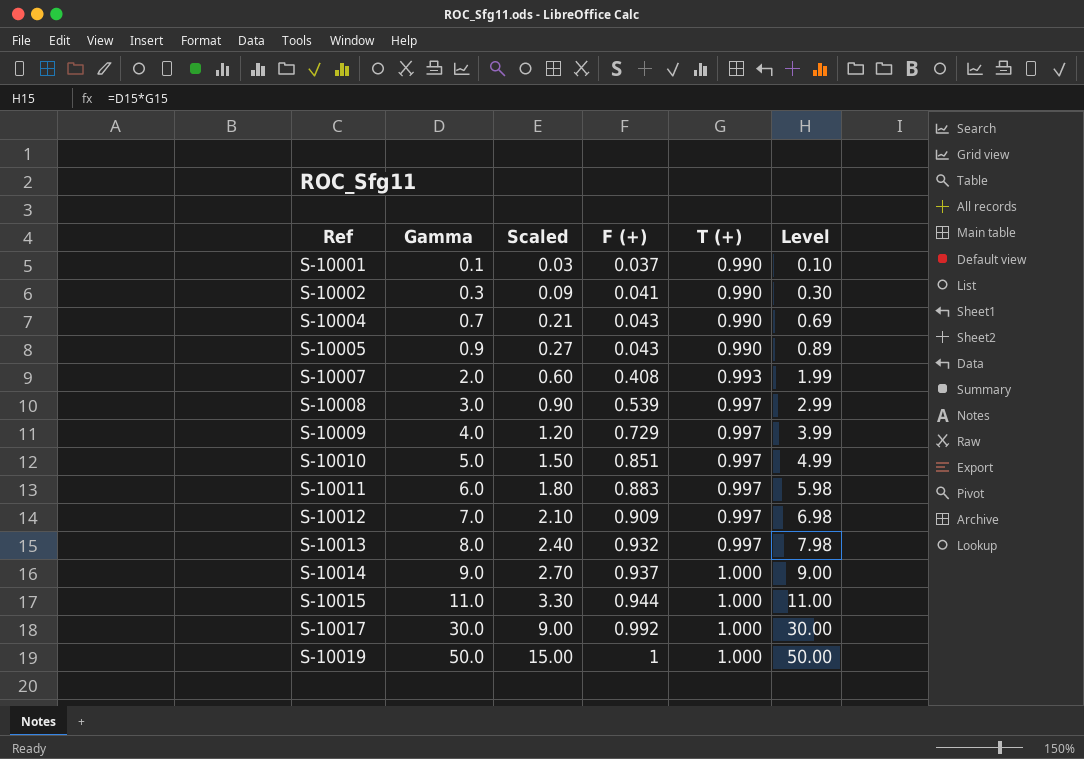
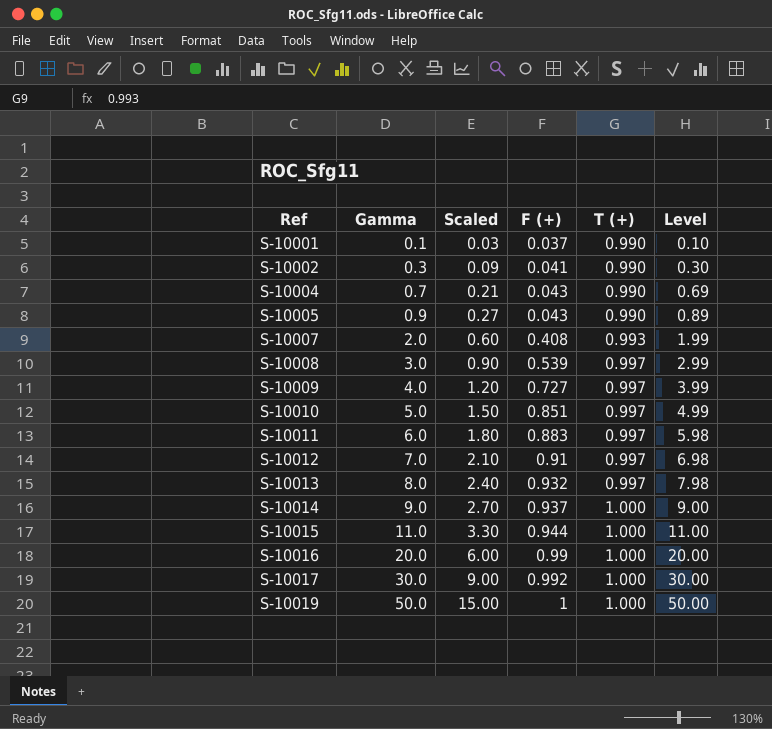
S-10009 | F (+): 0.729 -> 0.727
S-10012 | F (+): 0.909 -> 0.91
row S-10016: none -> 20.0 | 6.00 | 0.99 | 1.000 | 20.00

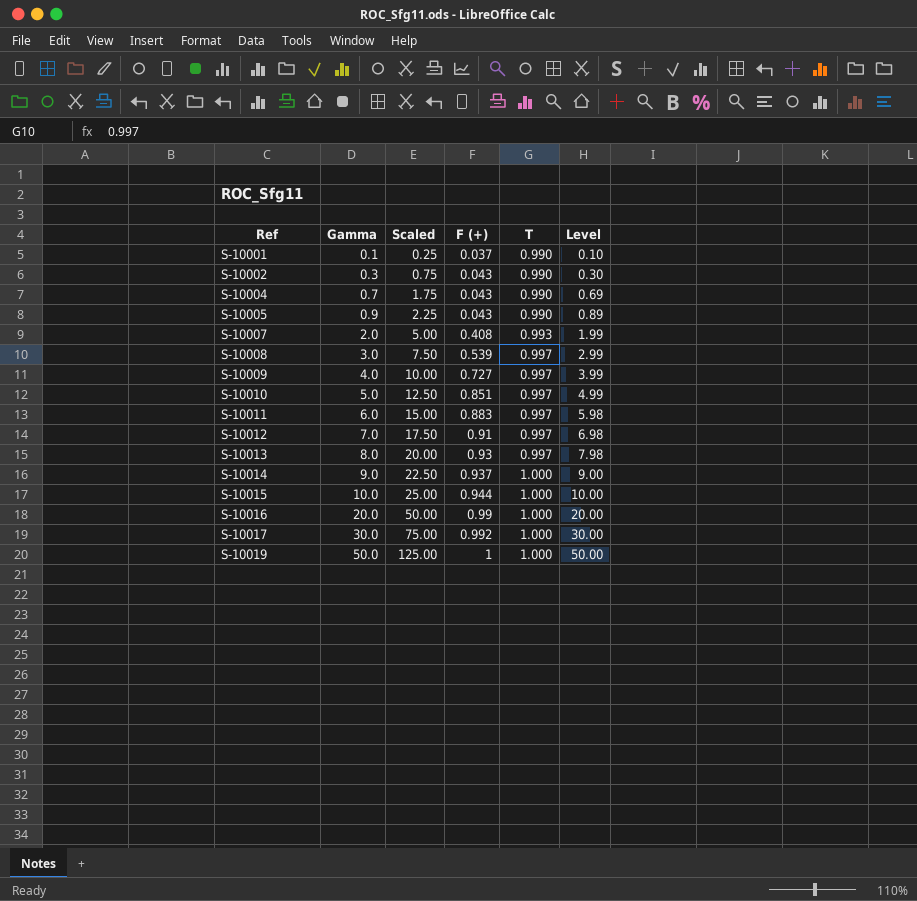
column Scaled | formula: [Gamma] * 0.3 -> [Gamma] * 2.5
column name: T (+) -> T
S-10002 | F (+): 0.041 -> 0.043
S-10013 | F (+): 0.932 -> 0.93
S-10015 | Gamma: 11.0 -> 10.0
S-10015 | Level: 11.00 -> 10.00

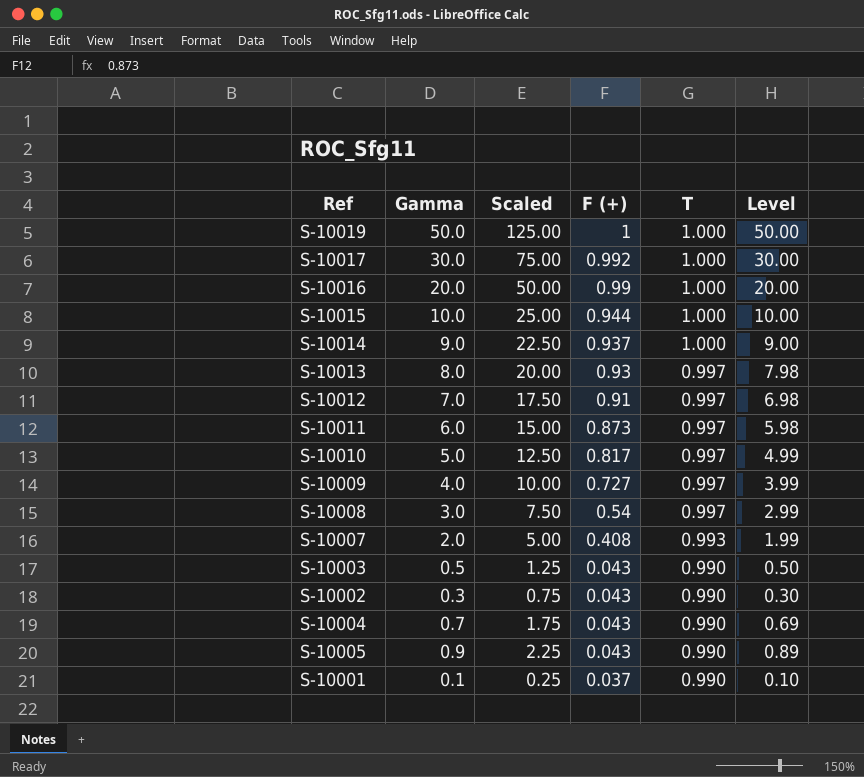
row order: Ref ascending -> F (+) descending
S-10011 | F (+): 0.883 -> 0.873
S-10010 | F (+): 0.851 -> 0.817
S-10008 | F (+): 0.539 -> 0.54
row S-10003: none -> 0.5 | 1.25 | 0.043 | 0.990 | 0.50

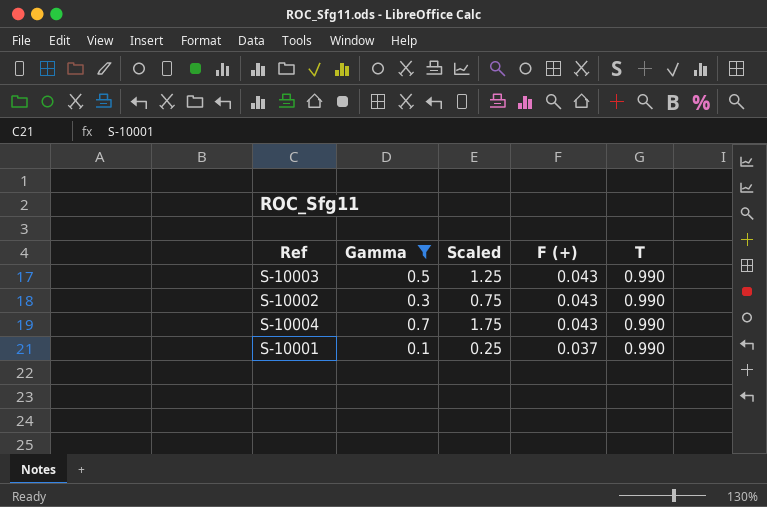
filter: none -> Gamma <= 0.7
column Level | formula: [Gamma] * [T] -> none

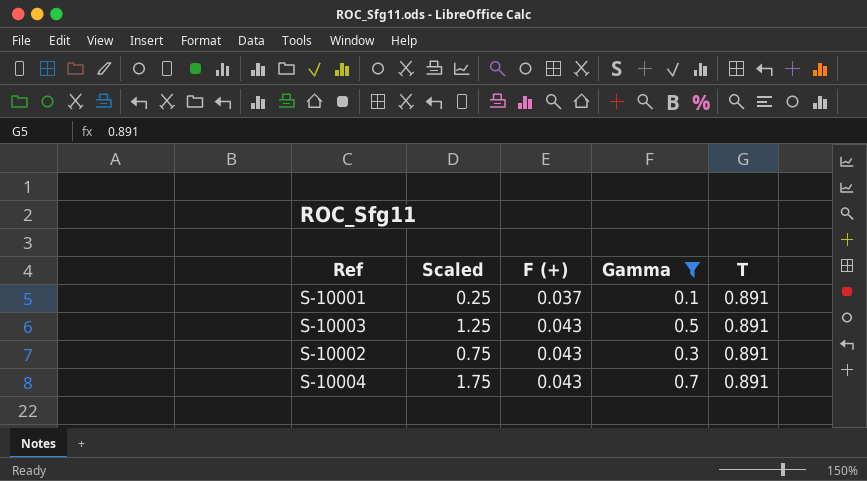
row order: F (+) descending -> F (+) ascending
column Gamma | position: 2 -> 4
S-10001 | T: 0.990 -> 0.891
S-10003 | T: 0.990 -> 0.891
S-10002 | T: 0.990 -> 0.891
S-10004 | T: 0.990 -> 0.891

